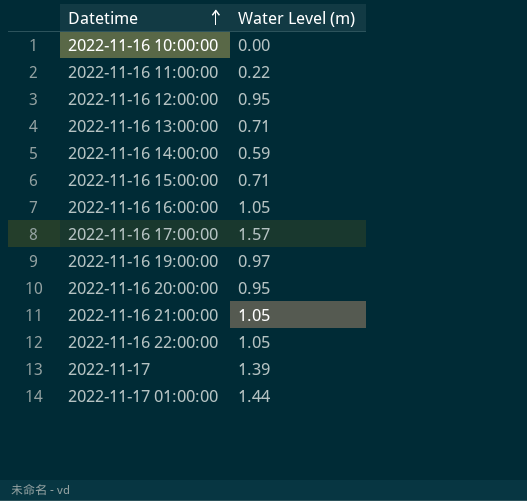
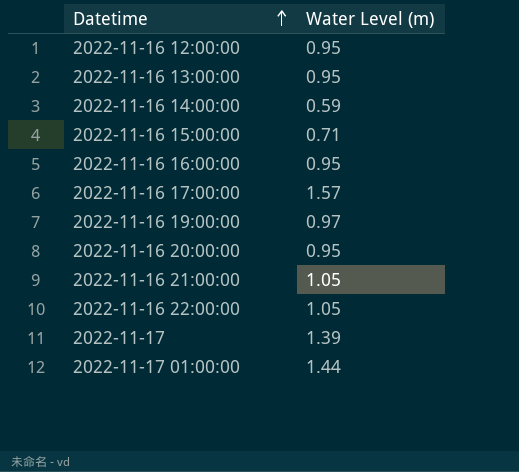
row 2022-11-16 10:00:00: 0.00 -> none
row 2022-11-16 11:00:00: 0.22 -> none
2022-11-16 13:00:00 | Water Level (m): 0.71 -> 0.95
2022-11-16 16:00:00 | Water Level (m): 1.05 -> 0.95

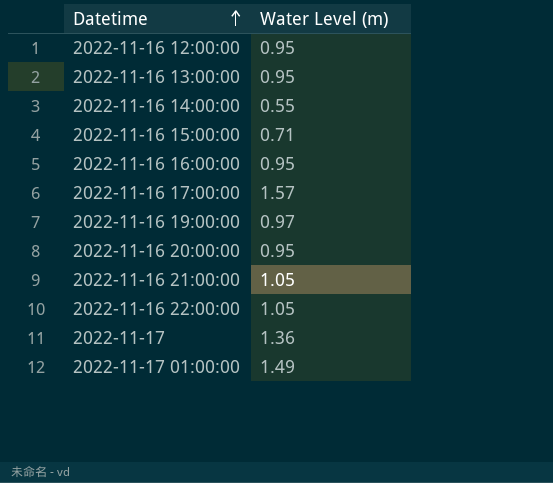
2022-11-16 14:00:00 | Water Level (m): 0.59 -> 0.55
2022-11-17 | Water Level (m): 1.39 -> 1.36
2022-11-17 01:00:00 | Water Level (m): 1.44 -> 1.49

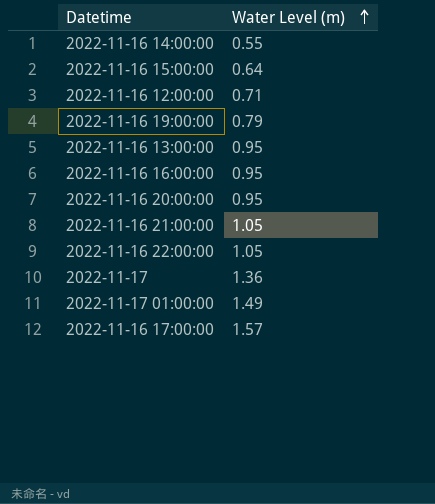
row order: Datetime ascending -> Water Level (m) ascending
2022-11-16 15:00:00 | Water Level (m): 0.71 -> 0.64
2022-11-16 12:00:00 | Water Level (m): 0.95 -> 0.71
2022-11-16 19:00:00 | Water Level (m): 0.97 -> 0.79

